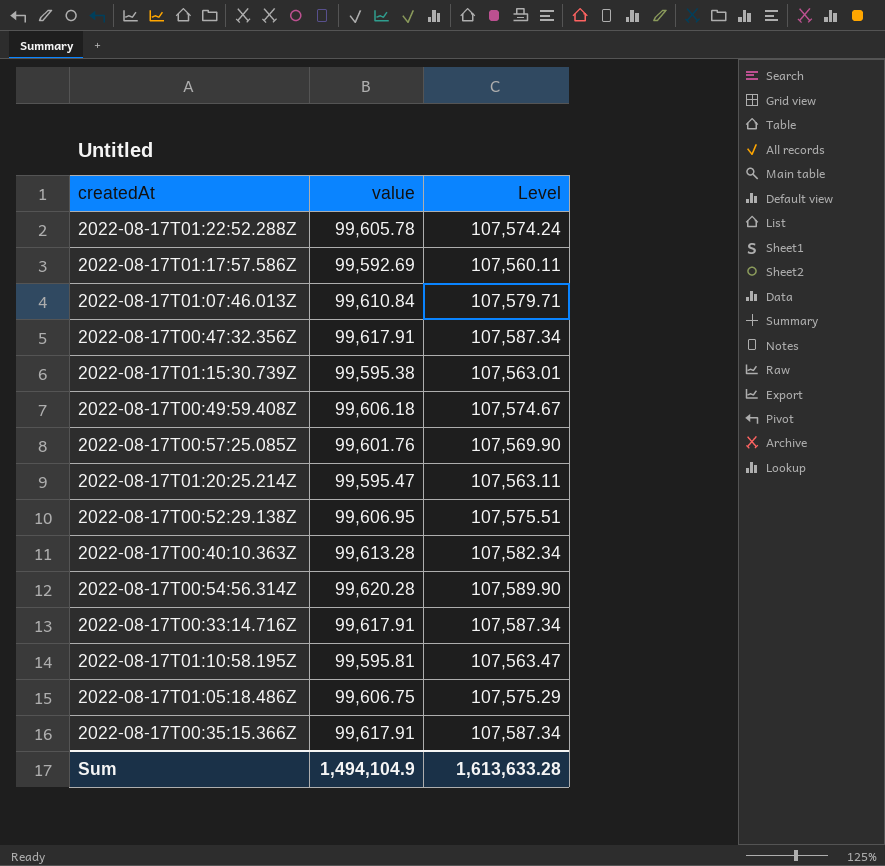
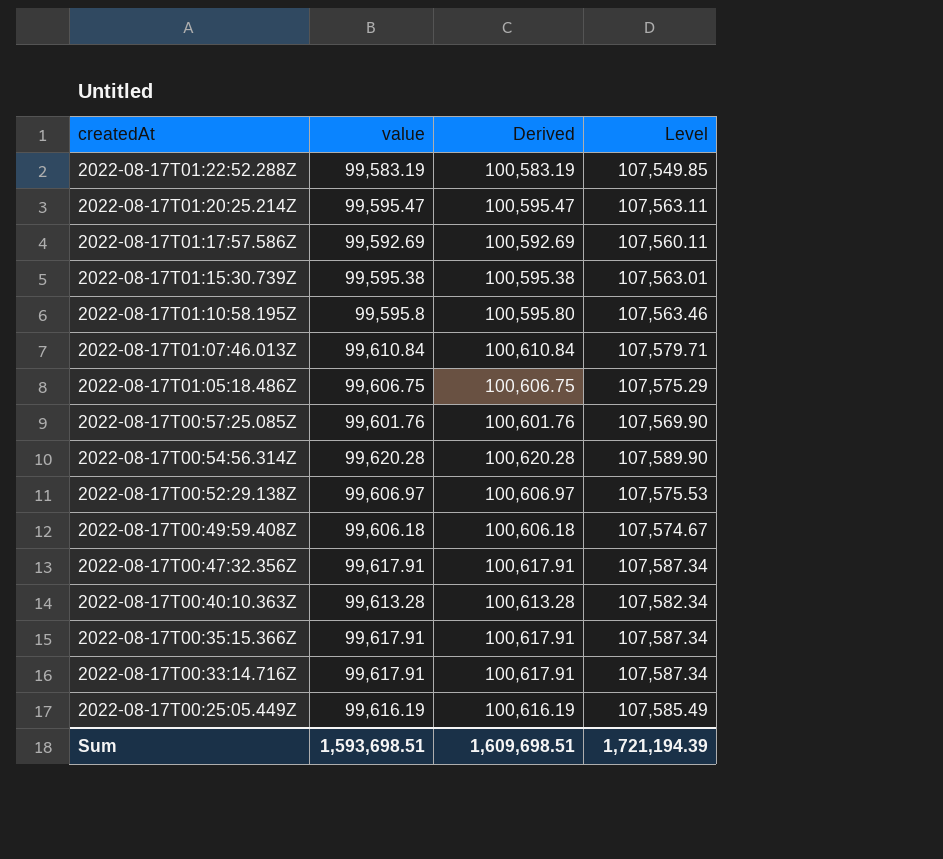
row order: none -> createdAt descending
column Derived | formula: none -> [value] + 1000
2022-08-17T01:22:52.288Z | value: 99,605.78 -> 99,583.19
2022-08-17T01:22:52.288Z | Level: 107,574.24 -> 107,549.85
2022-08-17T01:10:58.195Z | value: 99,595.81 -> 99,595.8
2022-08-17T01:10:58.195Z | Level: 107,563.47 -> 107,563.46
2022-08-17T00:52:29.138Z | value: 99,606.95 -> 99,606.97
2022-08-17T00:52:29.138Z | Level: 107,575.51 -> 107,575.53
row 2022-08-17T00:25:05.449Z: none -> 99,616.19 | 100,616.19 | 107,585.49
Sum | value: 1,494,104.9 -> 1,593,698.51
Sum | Level: 1,613,633.28 -> 1,721,194.39

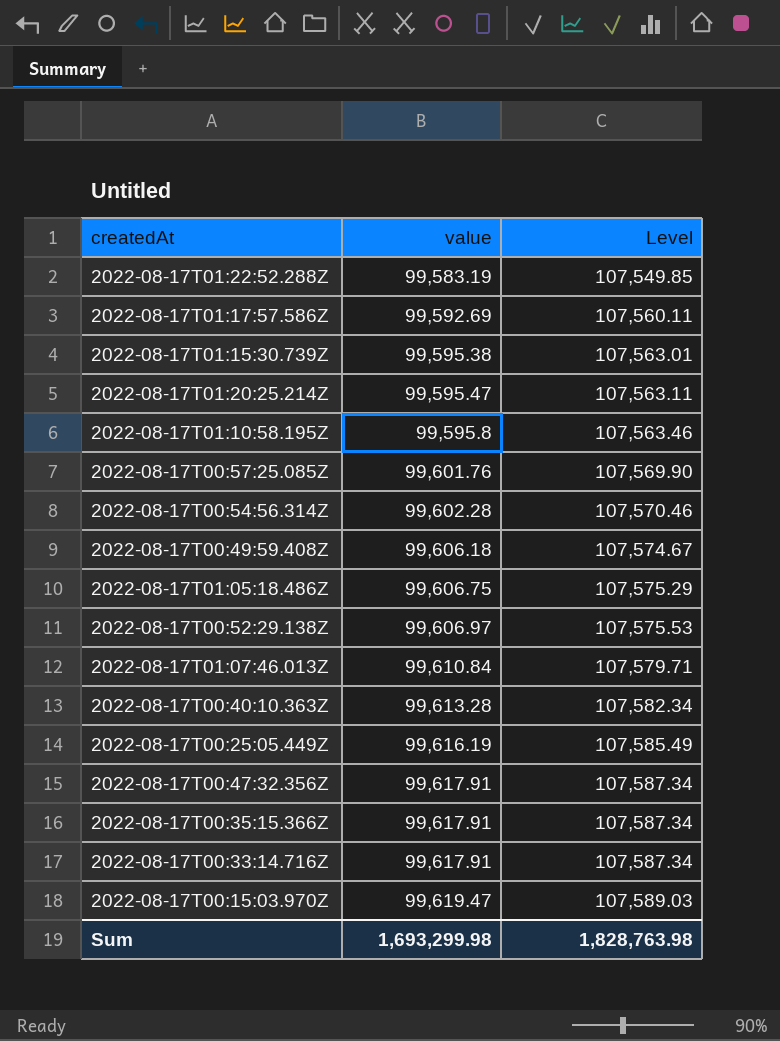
row order: createdAt descending -> value ascending
column Derived | formula: [value] + 1000 -> none
2022-08-17T00:54:56.314Z | value: 99,620.28 -> 99,602.28
2022-08-17T00:54:56.314Z | Level: 107,589.90 -> 107,570.46
row 2022-08-17T00:15:03.970Z: none -> 99,619.47 | 107,589.03
Sum | value: 1,593,698.51 -> 1,693,299.98
Sum | Level: 1,721,194.39 -> 1,828,763.98

